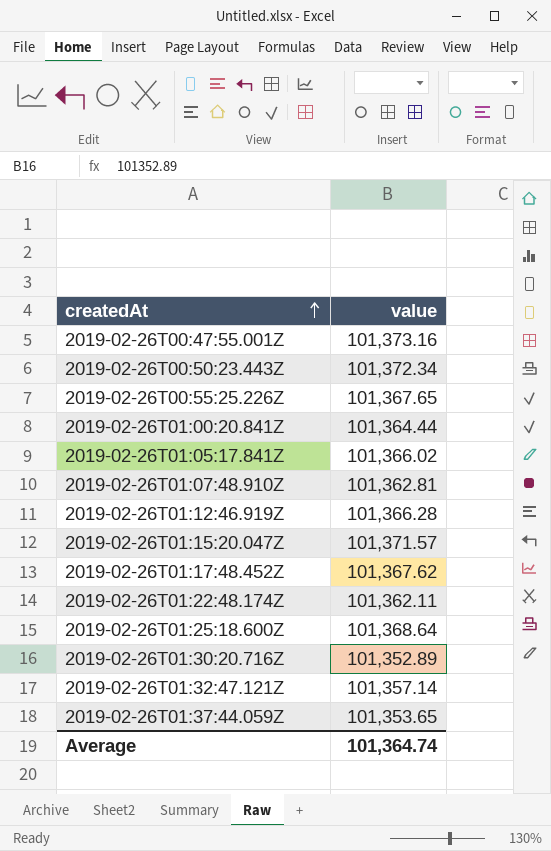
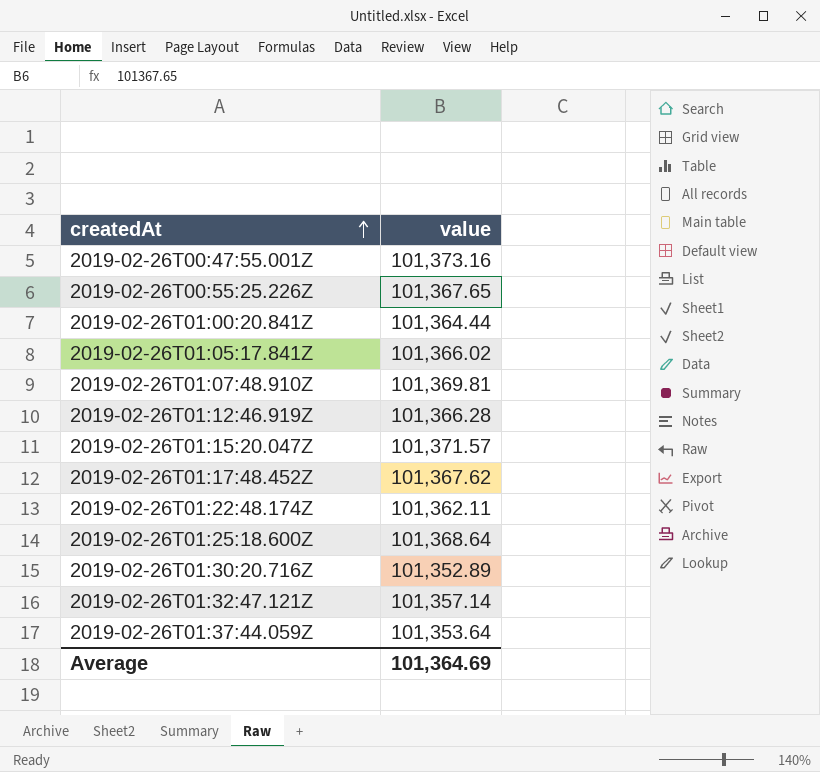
row 2019-02-26T00:50:23.443Z: 101,372.34 -> none
2019-02-26T01:07:48.910Z | value: 101,362.81 -> 101,369.81
2019-02-26T01:37:44.059Z | value: 101,353.65 -> 101,353.64
Average | value: 101,364.74 -> 101,364.69

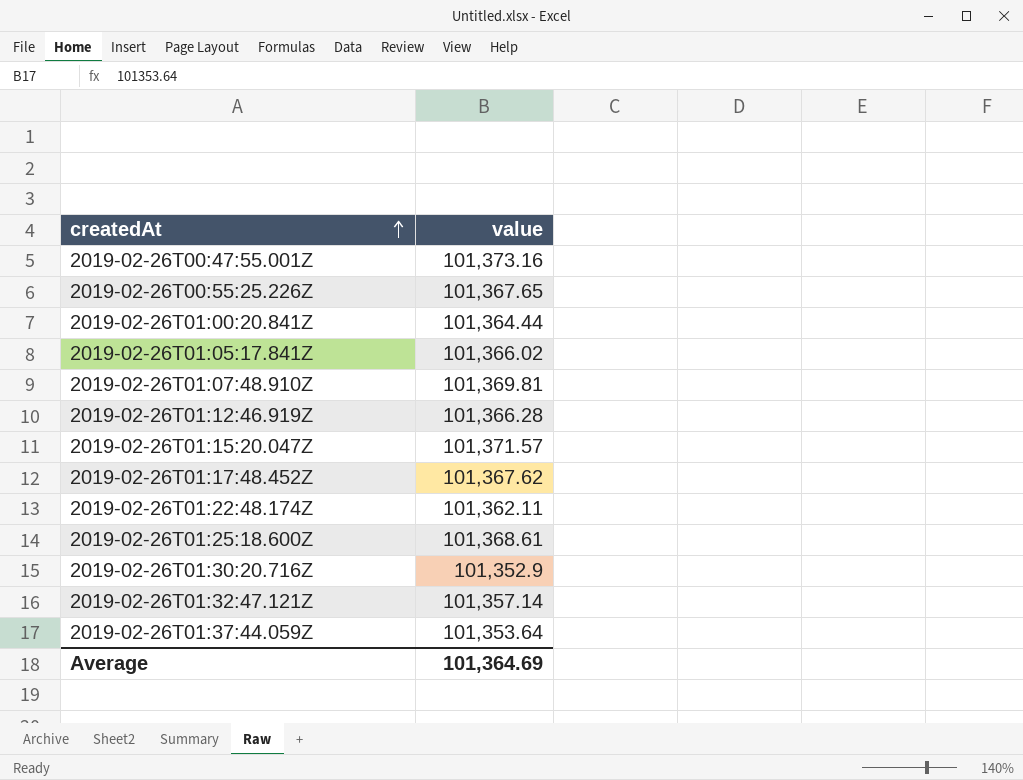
2019-02-26T01:25:18.600Z | value: 101,368.64 -> 101,368.61
2019-02-26T01:30:20.716Z | value: 101,352.89 -> 101,352.9

